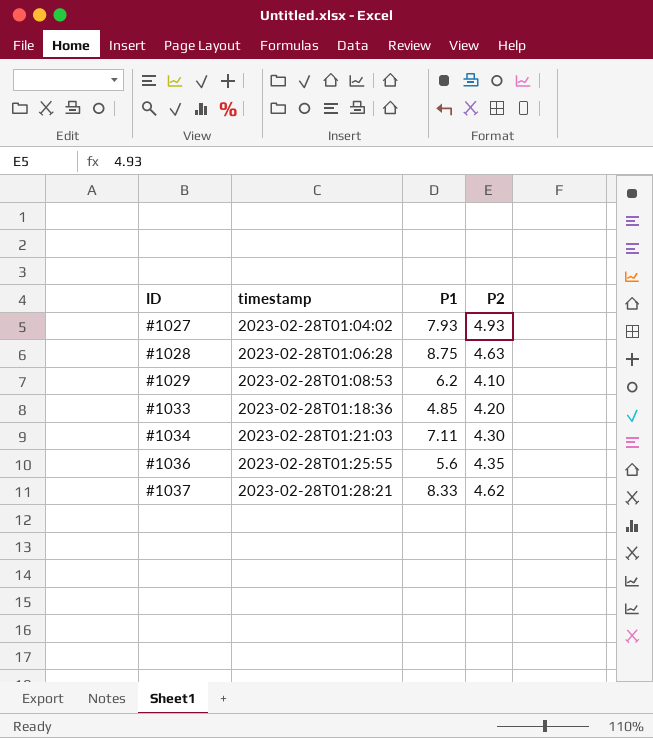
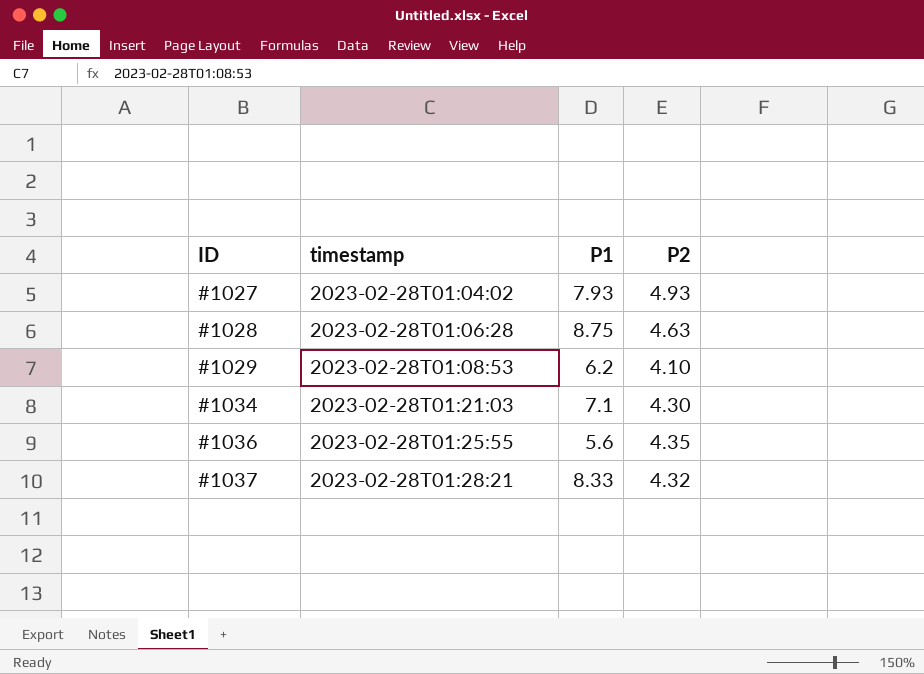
row #1033: 2023-02-28T01:18:36 | 4.85 | 4.20 -> none
#1034 | P1: 7.11 -> 7.1
#1037 | P2: 4.62 -> 4.32

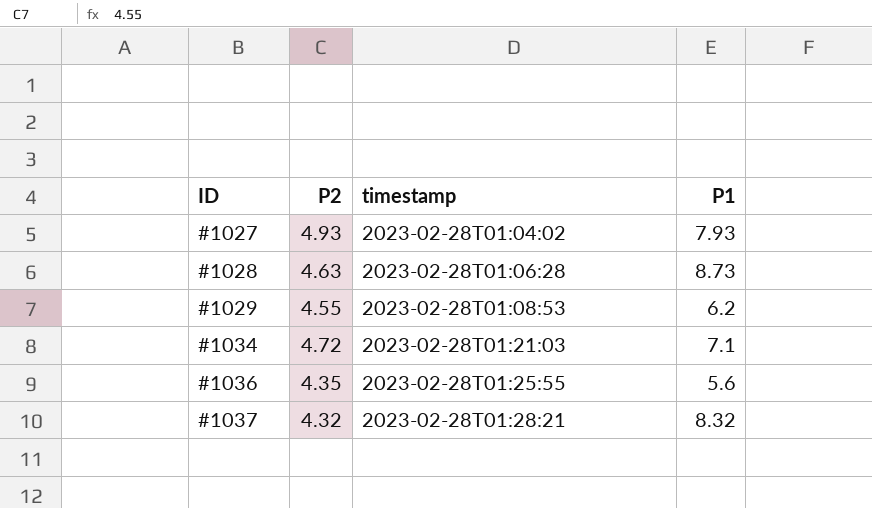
column P2 | position: 4 -> 2
#1028 | P1: 8.75 -> 8.73
#1029 | P2: 4.10 -> 4.55
#1034 | P2: 4.30 -> 4.72
#1037 | P1: 8.33 -> 8.32

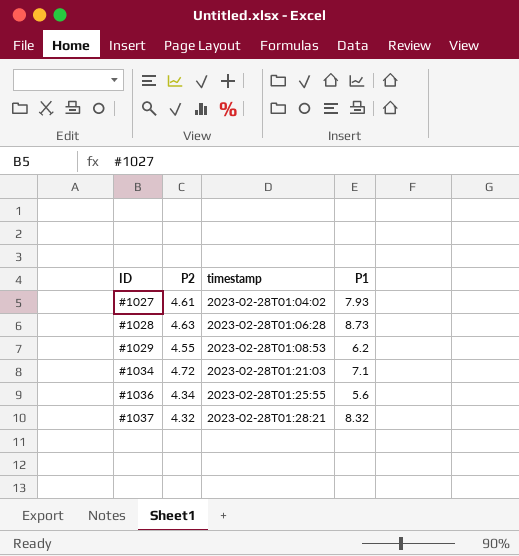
#1027 | P2: 4.93 -> 4.61
#1036 | P2: 4.35 -> 4.34

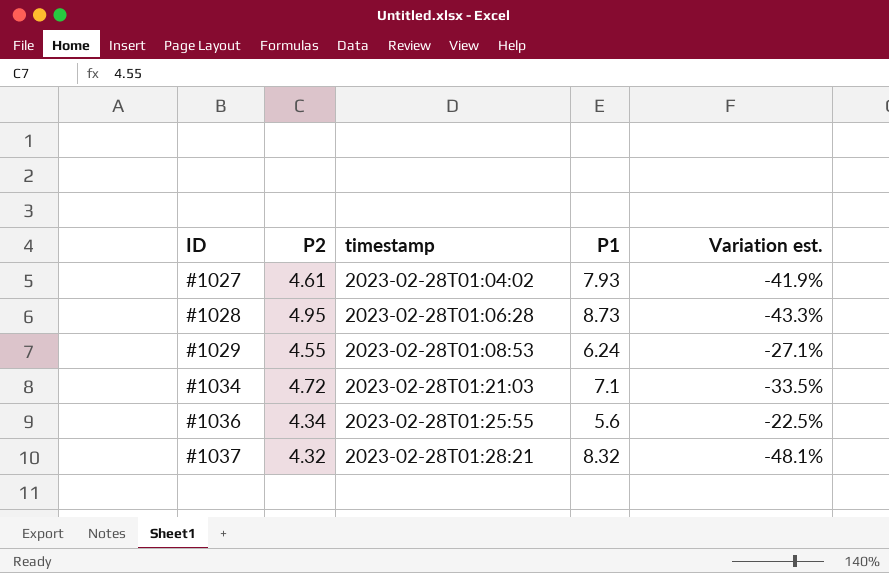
column Variation est. | formula: none -> ([P2] - [P1]) / [P1]
#1028 | P2: 4.63 -> 4.95
#1029 | P1: 6.2 -> 6.24

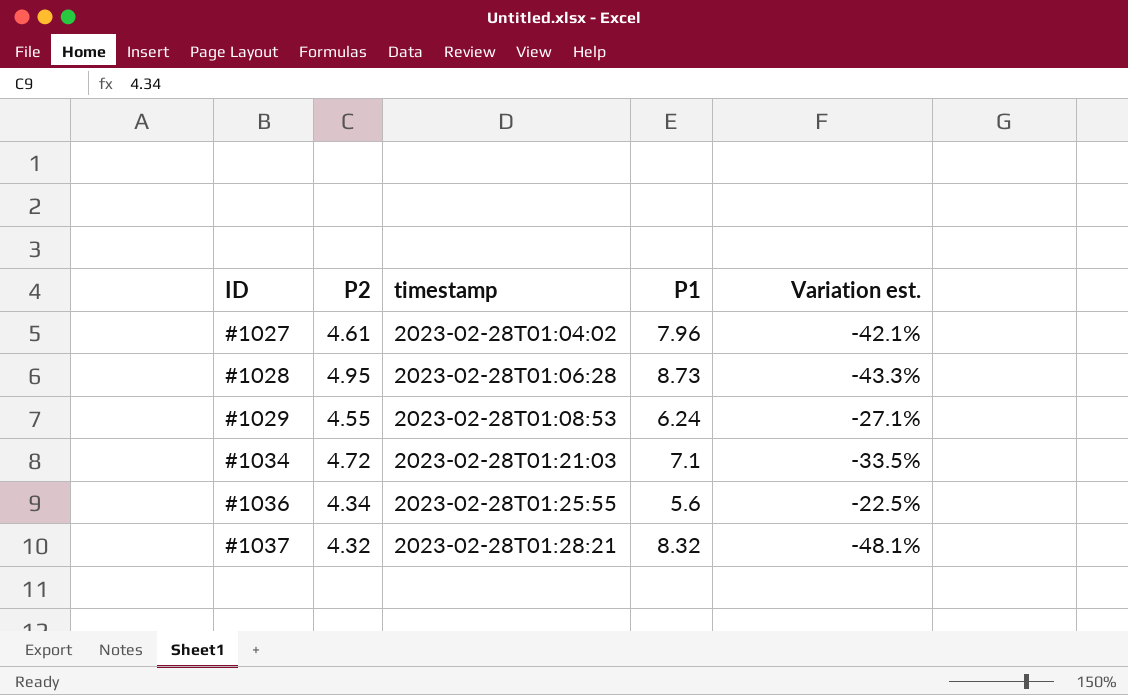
#1027 | P1: 7.93 -> 7.96
#1027 | Variation est.: -41.9% -> -42.1%

